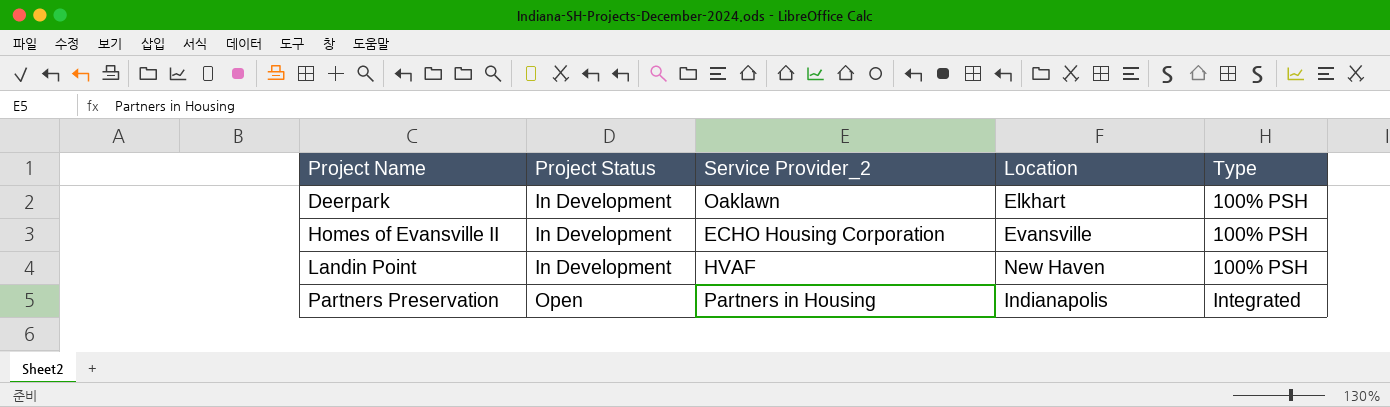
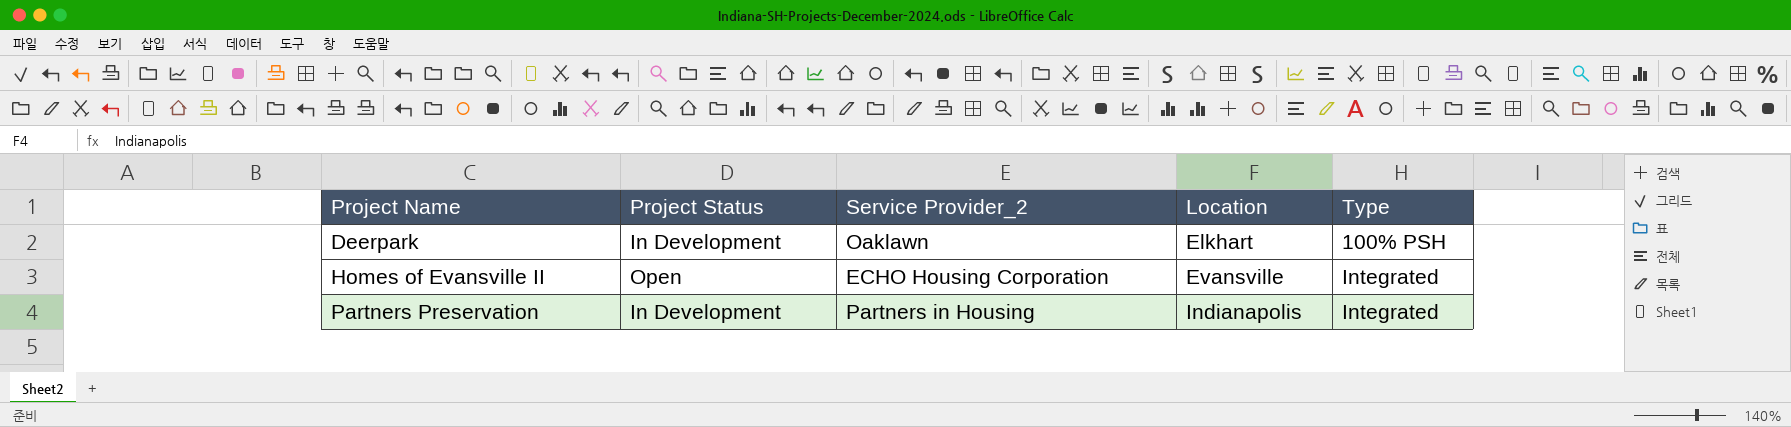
row Landin Point: In Development | HVAF | New Haven | 100% PSH -> none
Homes of Evansville II | Project Status: In Development -> Open
Homes of Evansville II | Type: 100% PSH -> Integrated
Partners Preservation | Project Status: Open -> In Development

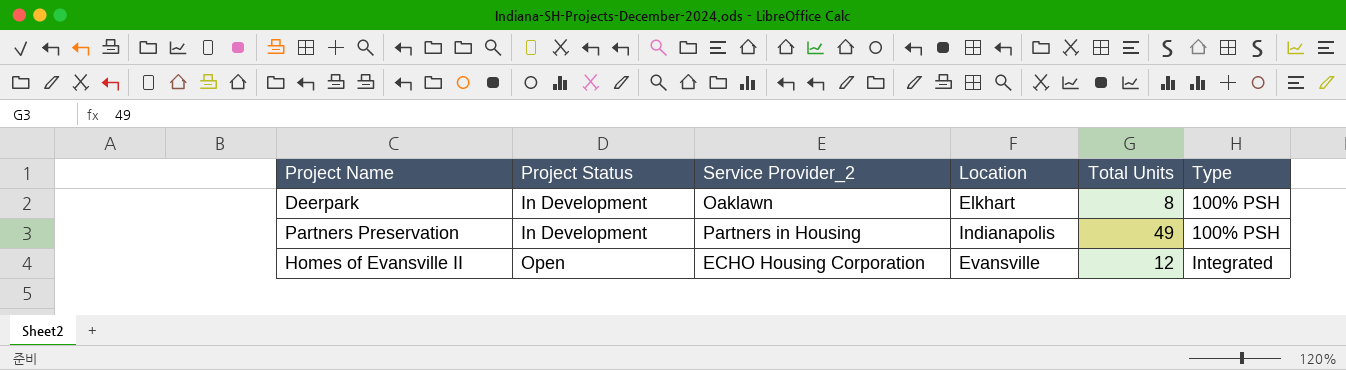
row order: Project Name ascending -> Project Status ascending
column Total Units | position: none -> 5
Partners Preservation | Type: Integrated -> 100% PSH

